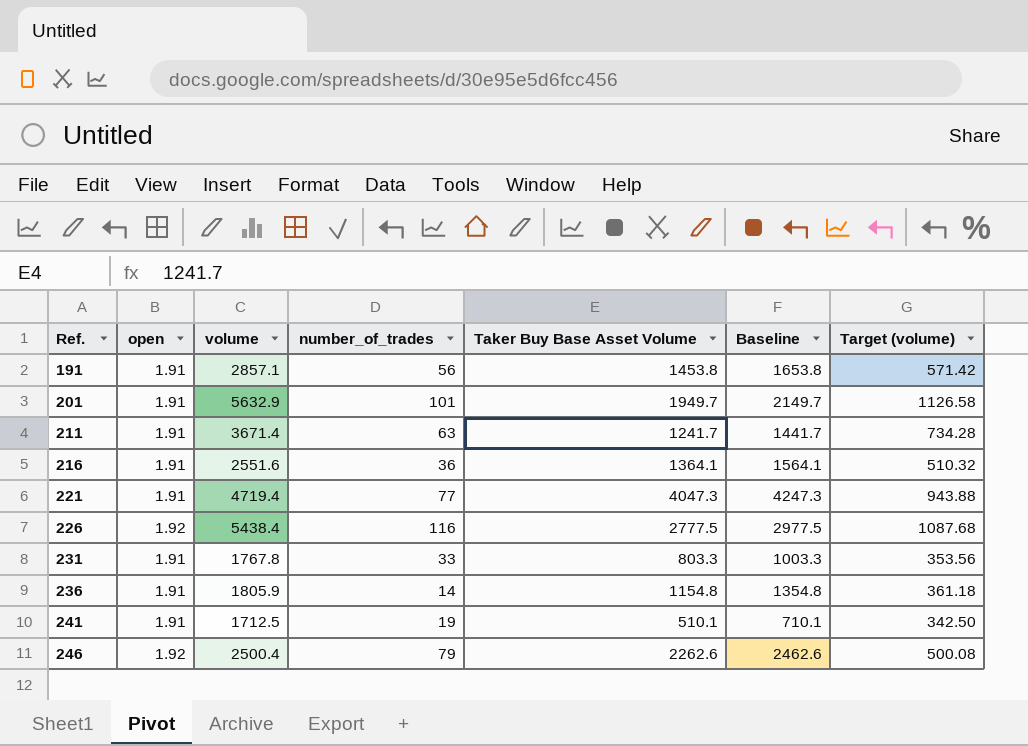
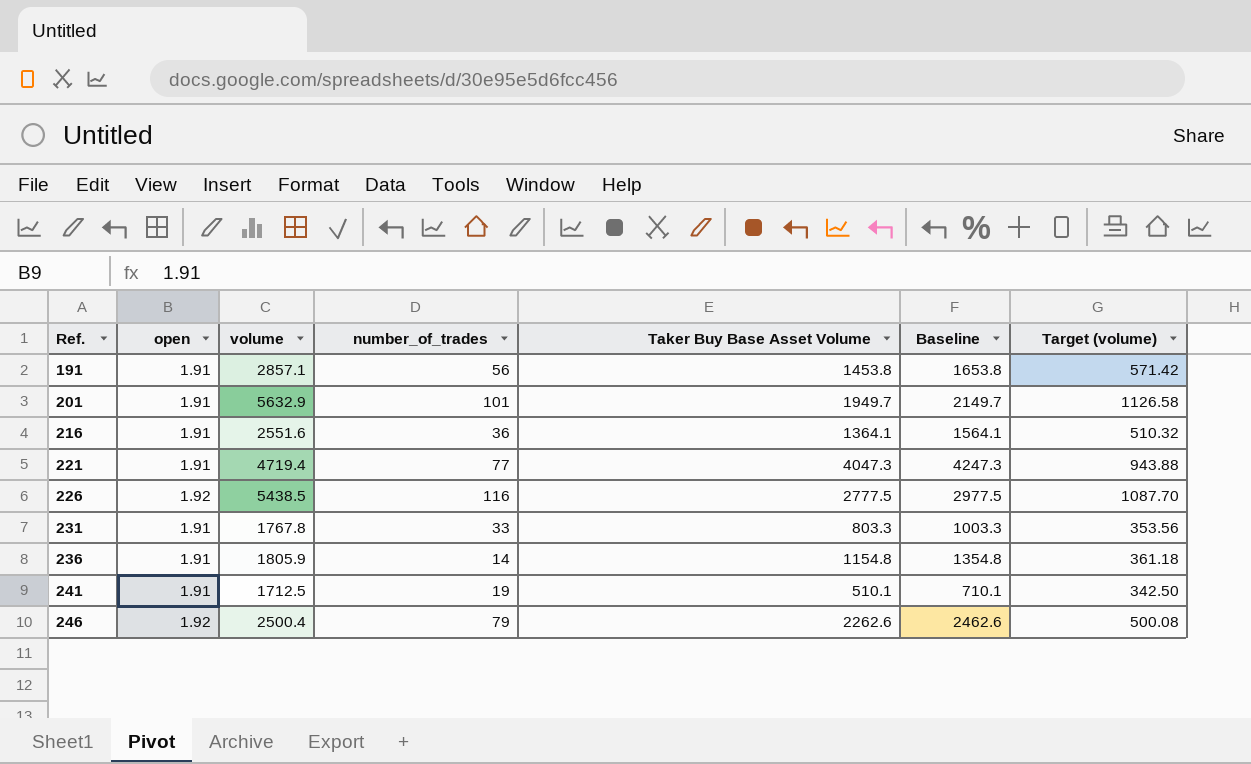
row 211: 1.91 | 3671.4 | 63 | 1241.7 | 1441.7 | 734.28 -> none
226 | volume: 5438.4 -> 5438.5
226 | Target (volume): 1087.68 -> 1087.70

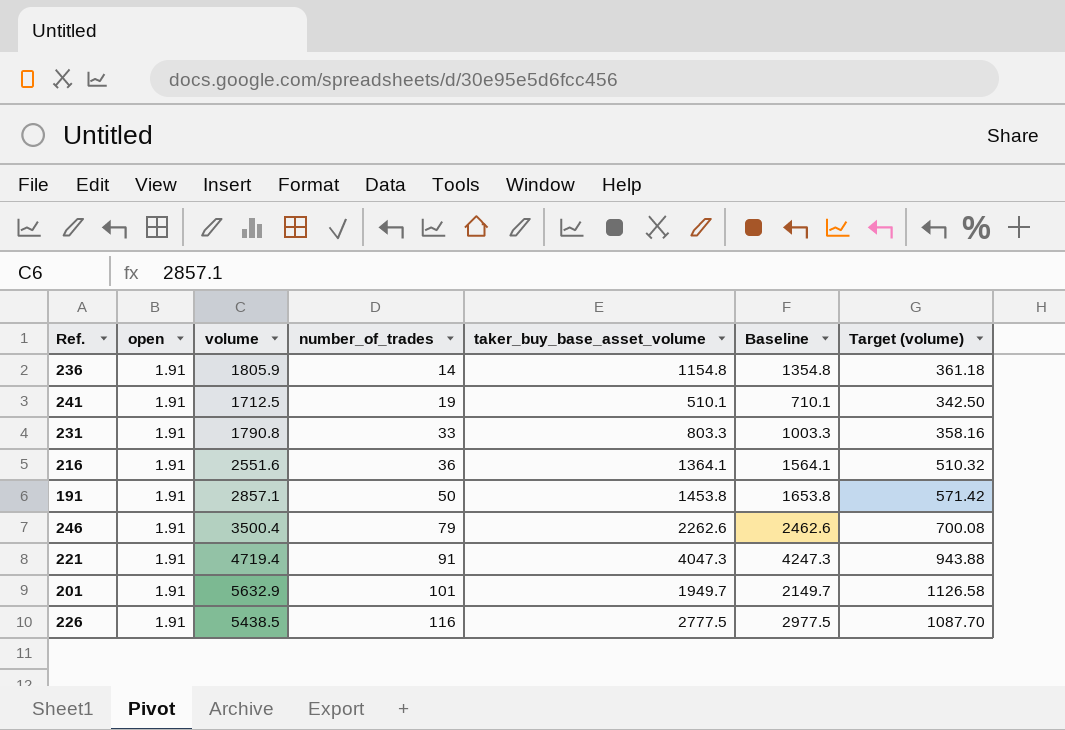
row order: Ref. ascending -> number_of_trades ascending
column name: Taker Buy Base Asset Volume -> taker_buy_base_asset_volume
231 | volume: 1767.8 -> 1790.8
231 | Target (volume): 353.56 -> 358.16
191 | number_of_trades: 56 -> 50
246 | open: 1.92 -> 1.91
246 | volume: 2500.4 -> 3500.4
246 | Target (volume): 500.08 -> 700.08
221 | number_of_trades: 77 -> 91
226 | open: 1.92 -> 1.91

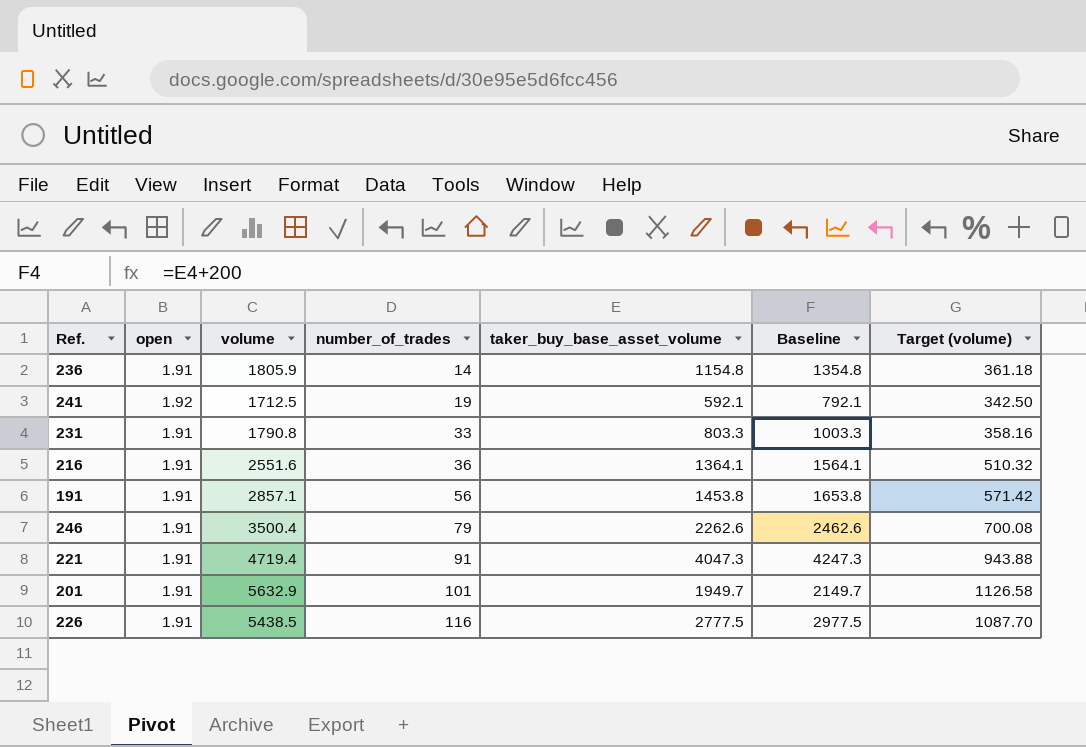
241 | open: 1.91 -> 1.92
241 | taker_buy_base_asset_volume: 510.1 -> 592.1
241 | Baseline: 710.1 -> 792.1
191 | number_of_trades: 50 -> 56

